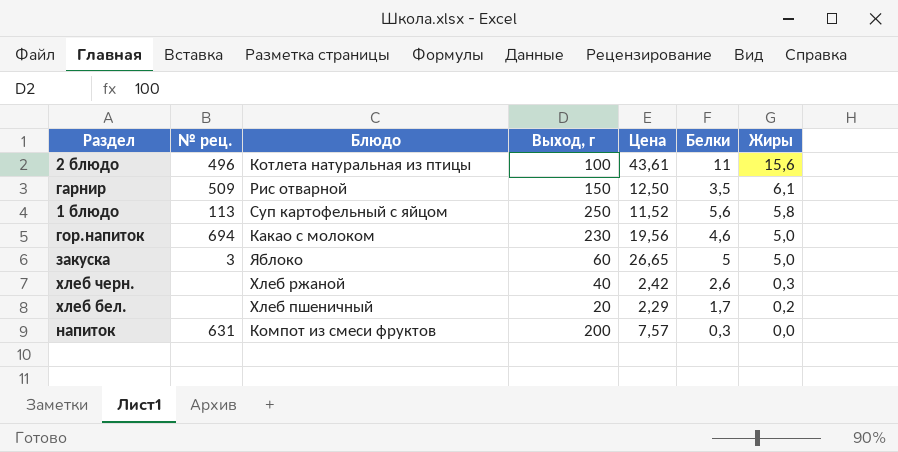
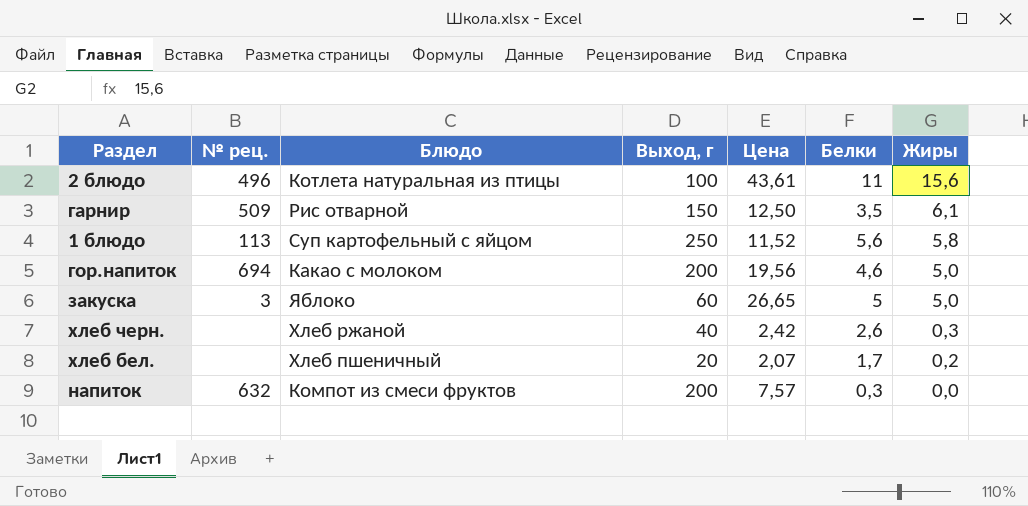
гор.напиток | Выход, г: 230 -> 200
хлеб бел. | Цена: 2,29 -> 2,07
напиток | № рец.: 631 -> 632

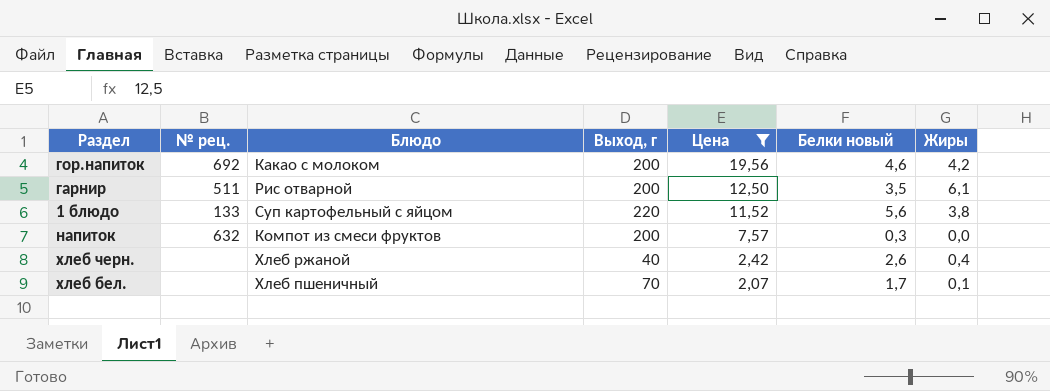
filter: none -> Цена <= 19,56
row order: Жиры descending -> Цена descending
column name: Белки -> Белки новый
гор.напиток | № рец.: 694 -> 692
гор.напиток | Жиры: 5,0 -> 4,2
гарнир | № рец.: 509 -> 511
гарнир | Выход, г: 150 -> 200
1 блюдо | № рец.: 113 -> 133
1 блюдо | Выход, г: 250 -> 220
1 блюдо | Жиры: 5,8 -> 3,8
хлеб черн. | Жиры: 0,3 -> 0,4
хлеб бел. | Выход, г: 20 -> 70
хлеб бел. | Жиры: 0,2 -> 0,1

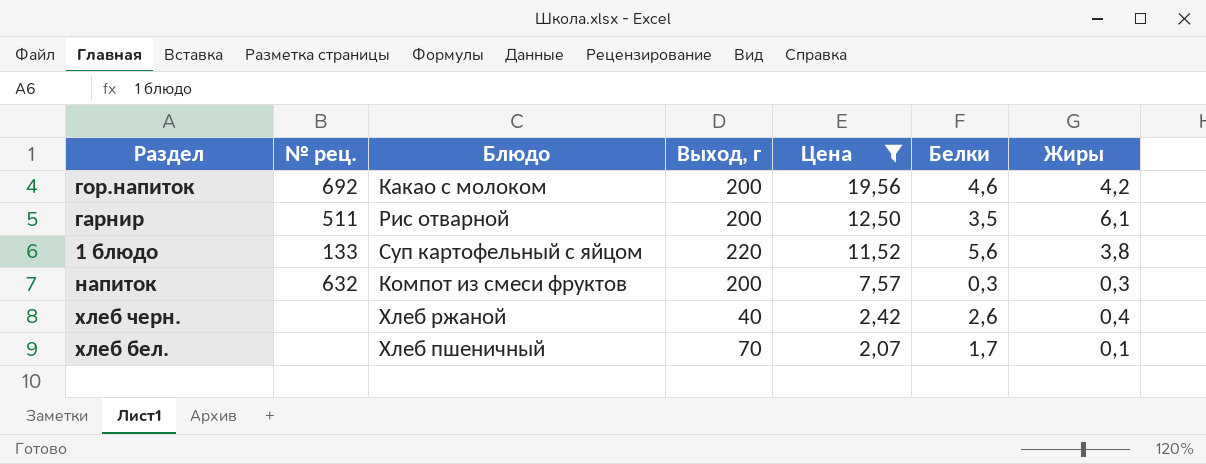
column name: Белки новый -> Белки
напиток | Жиры: 0,0 -> 0,3

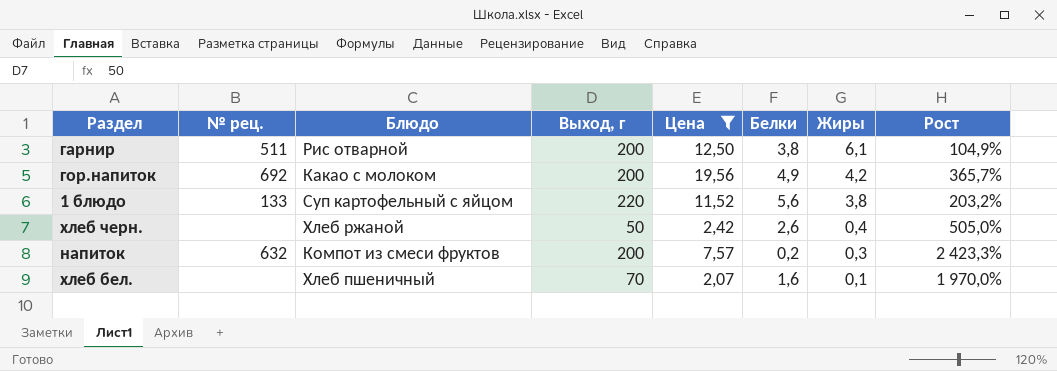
row order: Цена descending -> Жиры descending
column Рост | formula: none -> ([Цена] - [Жиры]) / [Жиры]
гарнир | Белки: 3,5 -> 3,8
гор.напиток | Белки: 4,6 -> 4,9
хлеб черн. | Выход, г: 40 -> 50
напиток | Белки: 0,3 -> 0,2
хлеб бел. | Белки: 1,7 -> 1,6

